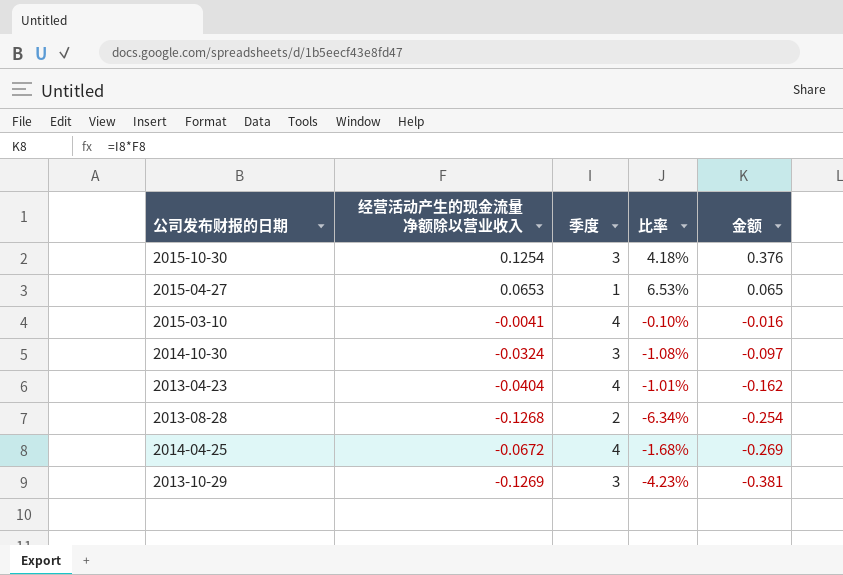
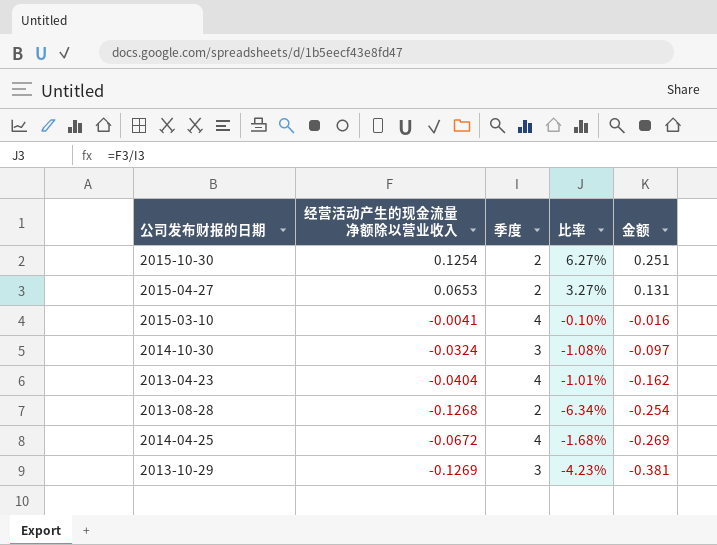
2015-10-30 | 季度: 3 -> 2
2015-10-30 | 比率: 4.18% -> 6.27%
2015-10-30 | 金额: 0.376 -> 0.251
2015-04-27 | 季度: 1 -> 2
2015-04-27 | 比率: 6.53% -> 3.27%
2015-04-27 | 金额: 0.065 -> 0.131

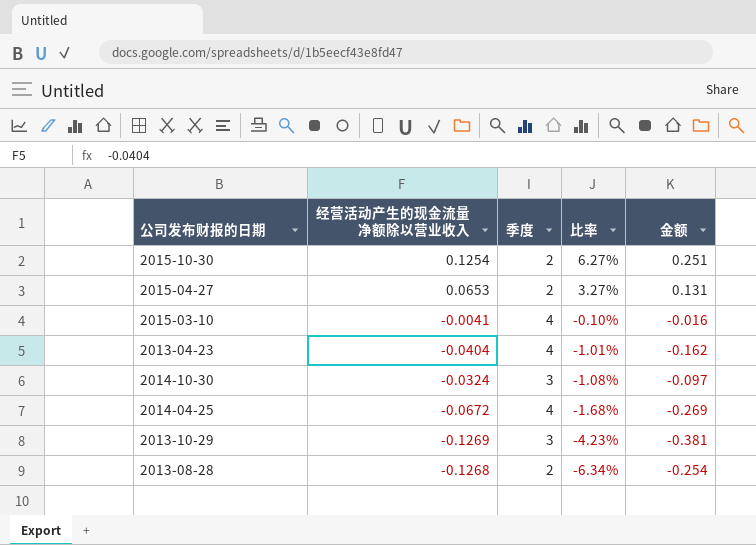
row order: 金额 descending -> 比率 descending

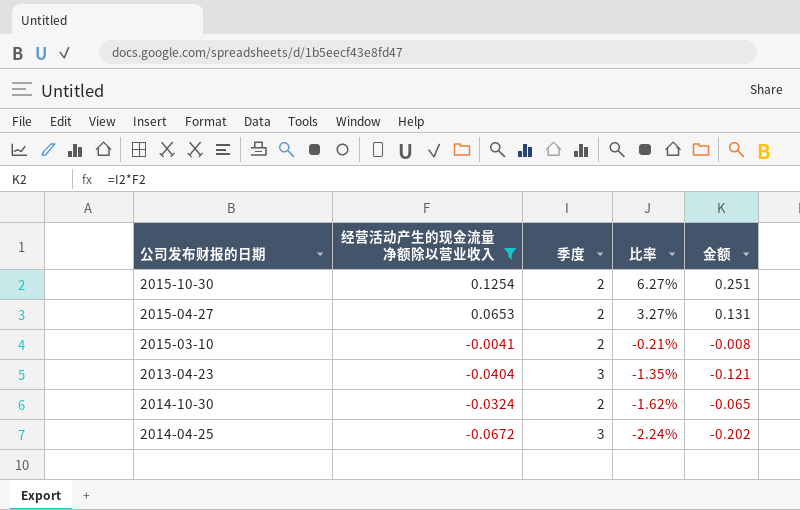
filter: none -> 经营活动产生的现金流量净额除以营业收入 >= -0.0672
2015-03-10 | 季度: 4 -> 2
2015-03-10 | 比率: -0.10% -> -0.21%
2015-03-10 | 金额: -0.016 -> -0.008
2013-04-23 | 季度: 4 -> 3
2013-04-23 | 比率: -1.01% -> -1.35%
2013-04-23 | 金额: -0.162 -> -0.121
2014-10-30 | 季度: 3 -> 2
2014-10-30 | 比率: -1.08% -> -1.62%
2014-10-30 | 金额: -0.097 -> -0.065
2014-04-25 | 季度: 4 -> 3
2014-04-25 | 比率: -1.68% -> -2.24%
2014-04-25 | 金额: -0.269 -> -0.202

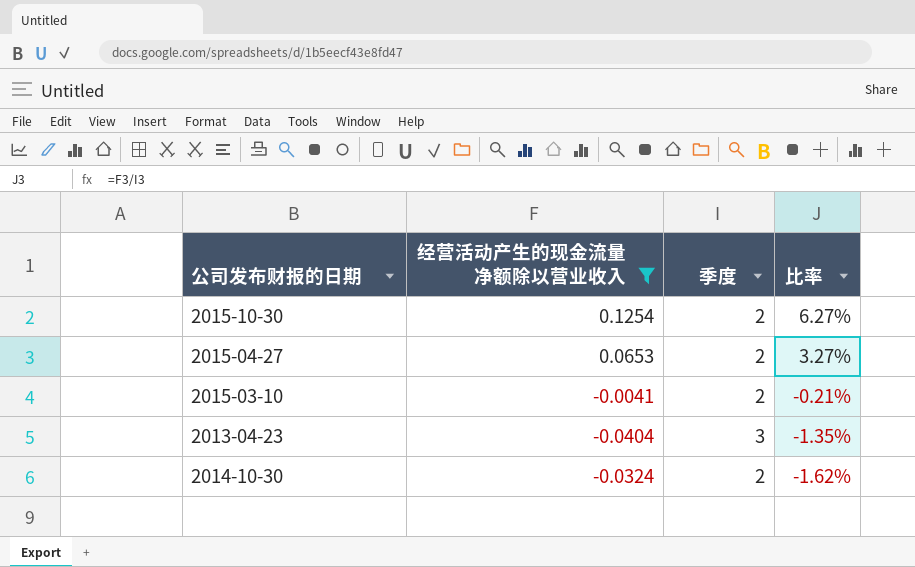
column 金额 | formula: [经营活动产生的现金流量净额除以营业收入] * [季度] -> none
row 2014-04-25: -0.0672 | 3 | -2.24% | -0.202 -> none

